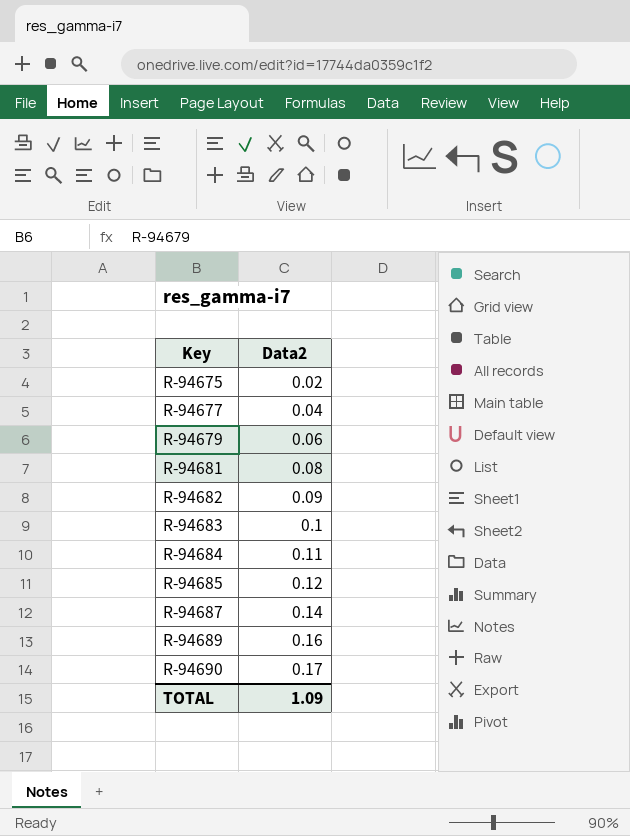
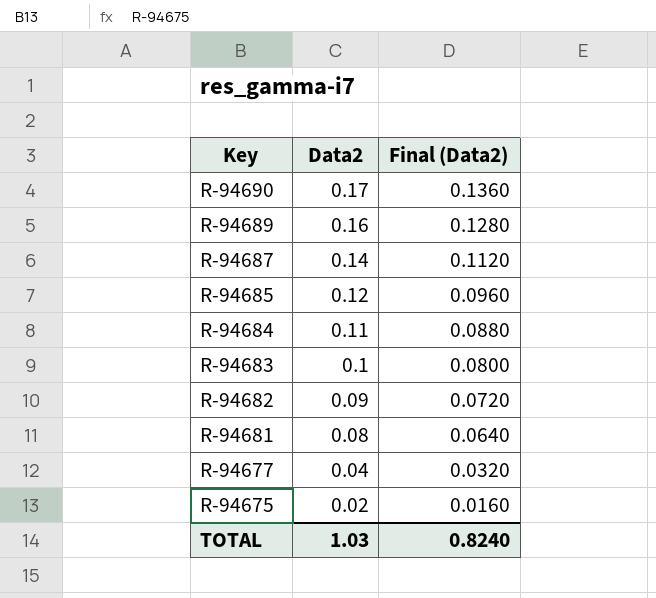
row order: Key ascending -> Key descending
column Final (Data2) | formula: none -> [Data2] * 0.8
row R-94679: 0.06 -> none
TOTAL | Data2: 1.09 -> 1.03

